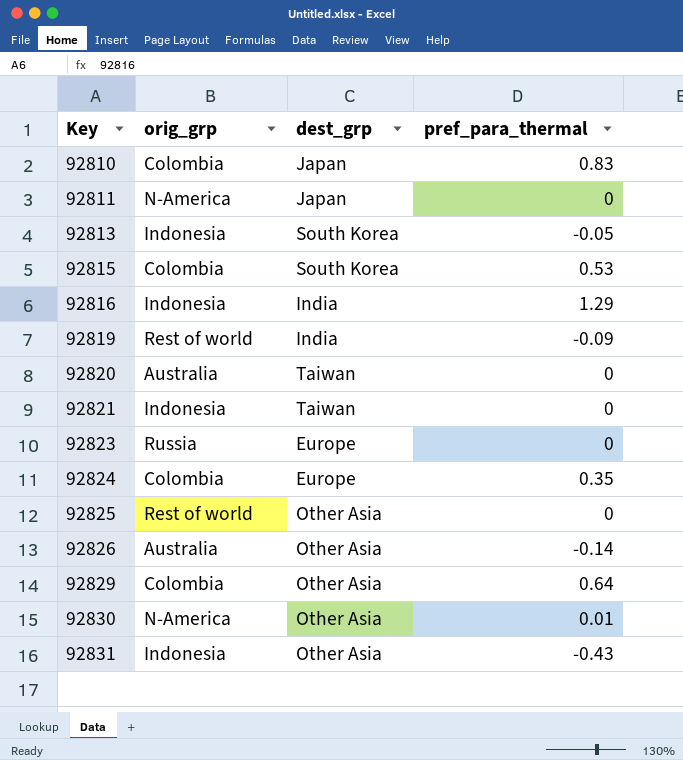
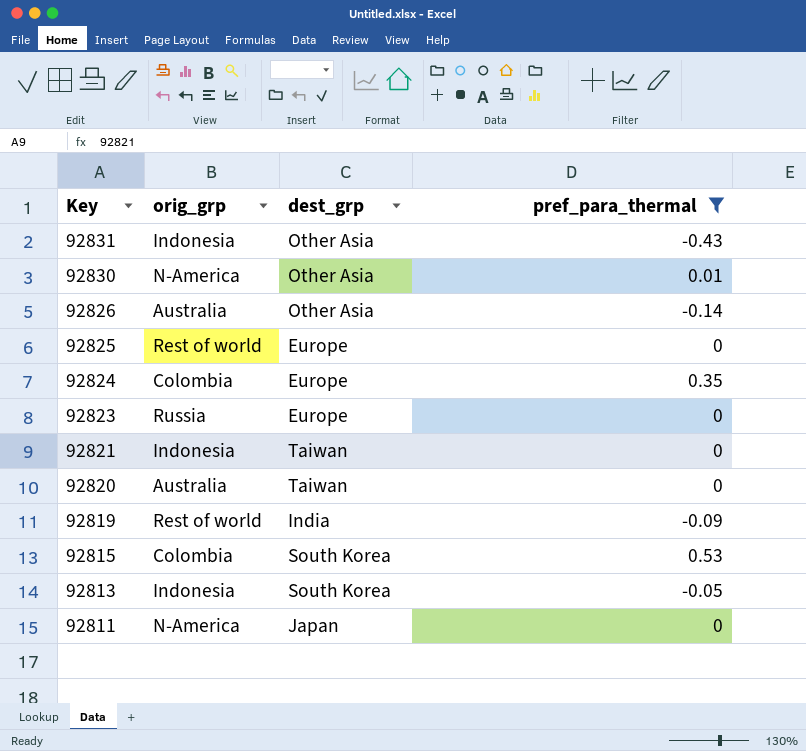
filter: none -> pref_para_thermal <= 0.53
row order: Key ascending -> Key descending
92825 | dest_grp: Other Asia -> Europe

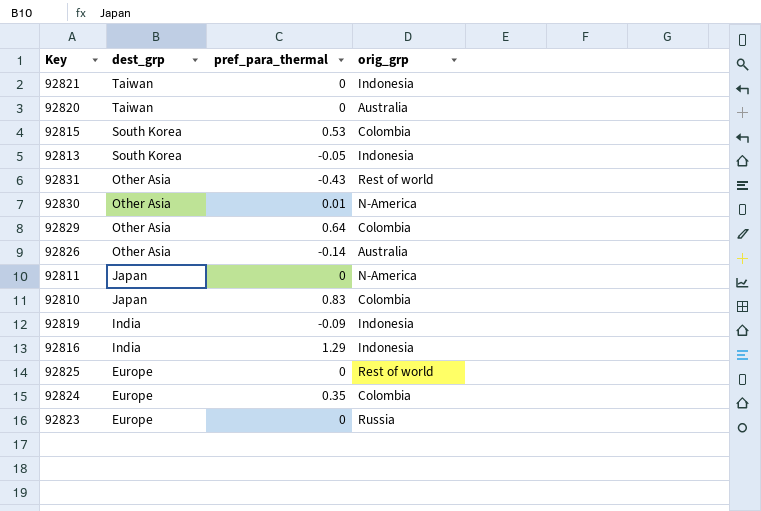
filter: pref_para_thermal <= 0.53 -> none
row order: Key descending -> dest_grp descending
column orig_grp | position: 2 -> 4
92831 | orig_grp: Indonesia -> Rest of world
92819 | orig_grp: Rest of world -> Indonesia

